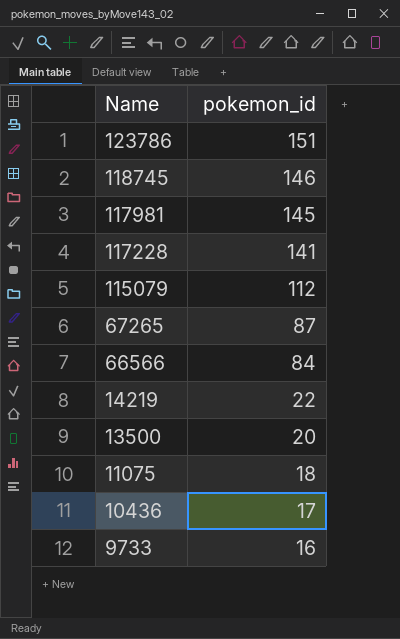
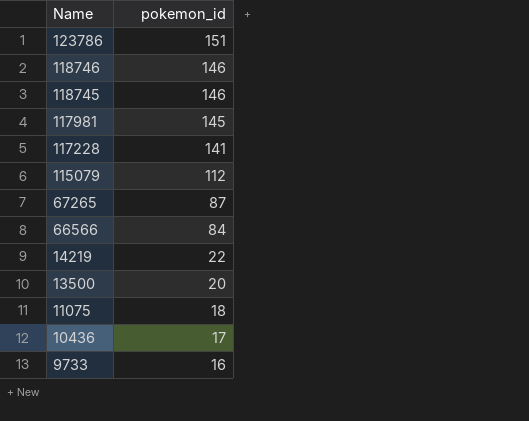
row 118746: none -> 146

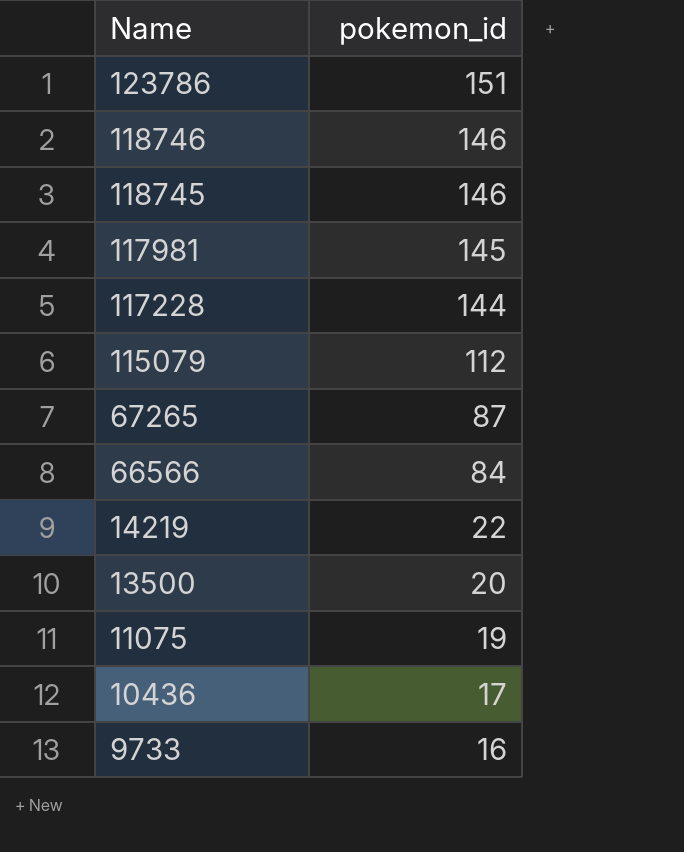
117228 | pokemon_id: 141 -> 144
11075 | pokemon_id: 18 -> 19

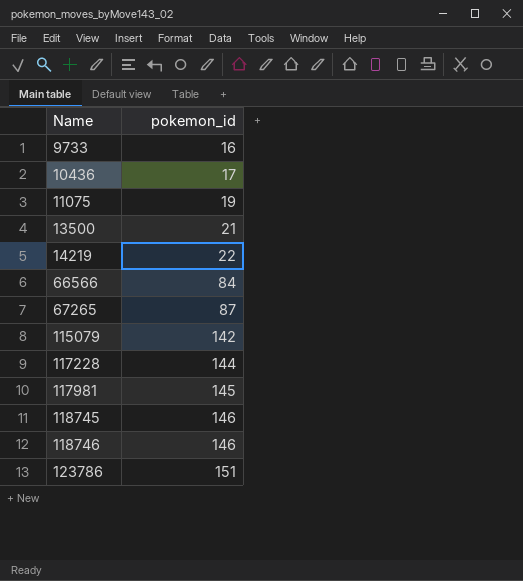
row order: Name descending -> Name ascending
13500 | pokemon_id: 20 -> 21
115079 | pokemon_id: 112 -> 142

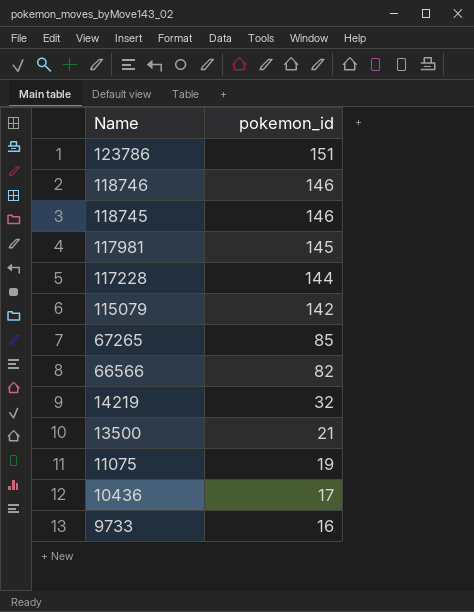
row order: Name ascending -> Name descending
67265 | pokemon_id: 87 -> 85
66566 | pokemon_id: 84 -> 82
14219 | pokemon_id: 22 -> 32

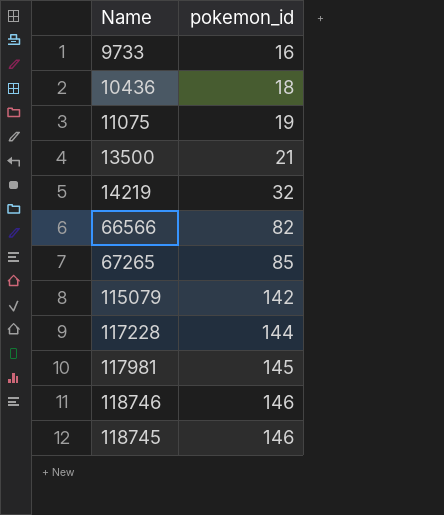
row order: Name descending -> pokemon_id ascending
row 123786: 151 -> none
10436 | pokemon_id: 17 -> 18

